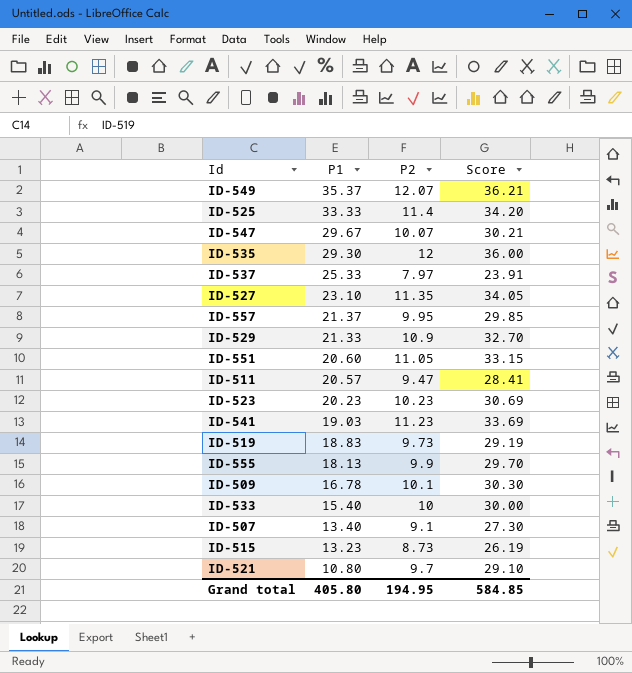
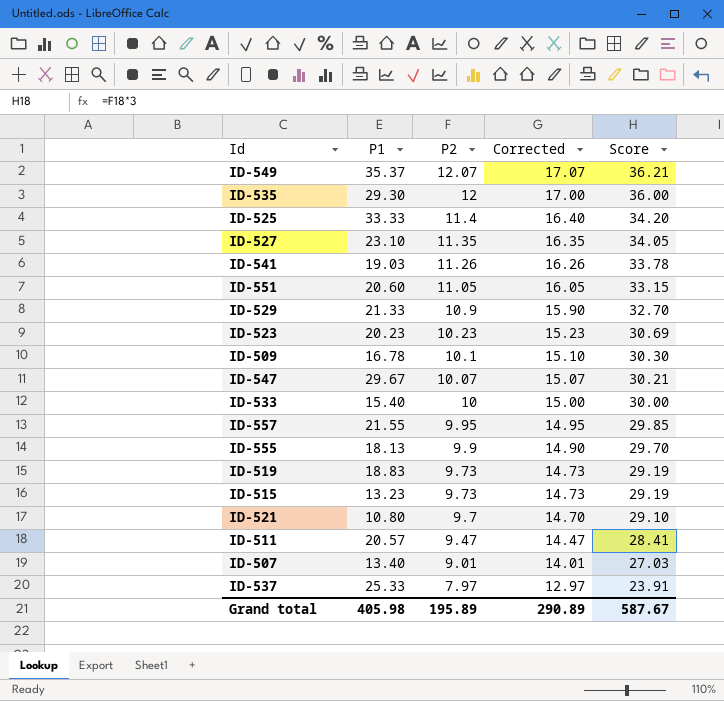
row order: P1 descending -> P2 descending
column Corrected | formula: none -> [P2] + 5
ID-541 | P2: 11.23 -> 11.26
ID-541 | Score: 33.69 -> 33.78
ID-557 | P1: 21.37 -> 21.55
ID-515 | P2: 8.73 -> 9.73
ID-515 | Score: 26.19 -> 29.19
ID-507 | P2: 9.1 -> 9.01
ID-507 | Score: 27.30 -> 27.03
Grand total | P1: 405.80 -> 405.98
Grand total | P2: 194.95 -> 195.89
Grand total | Score: 584.85 -> 587.67

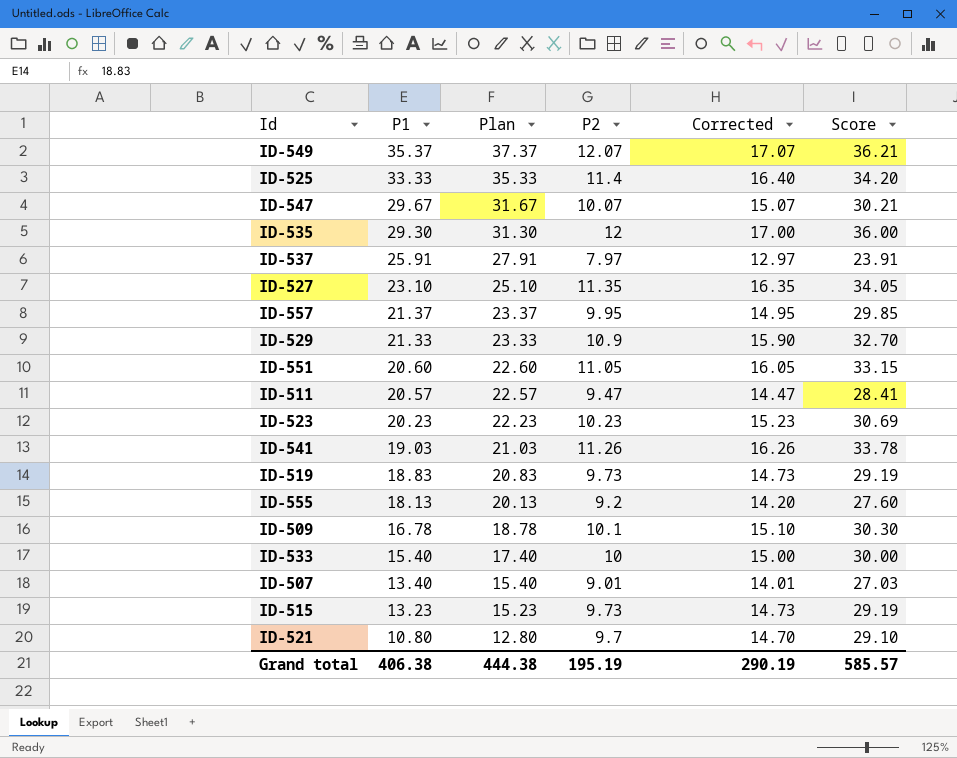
row order: P2 descending -> P1 descending
column Plan | formula: none -> [P1] + 2
ID-537 | P1: 25.33 -> 25.91
ID-557 | P1: 21.55 -> 21.37
ID-555 | P2: 9.9 -> 9.2
ID-555 | Corrected: 14.90 -> 14.20
ID-555 | Score: 29.70 -> 27.60
Grand total | P1: 405.98 -> 406.38
Grand total | P2: 195.89 -> 195.19
Grand total | Corrected: 290.89 -> 290.19
Grand total | Score: 587.67 -> 585.57

